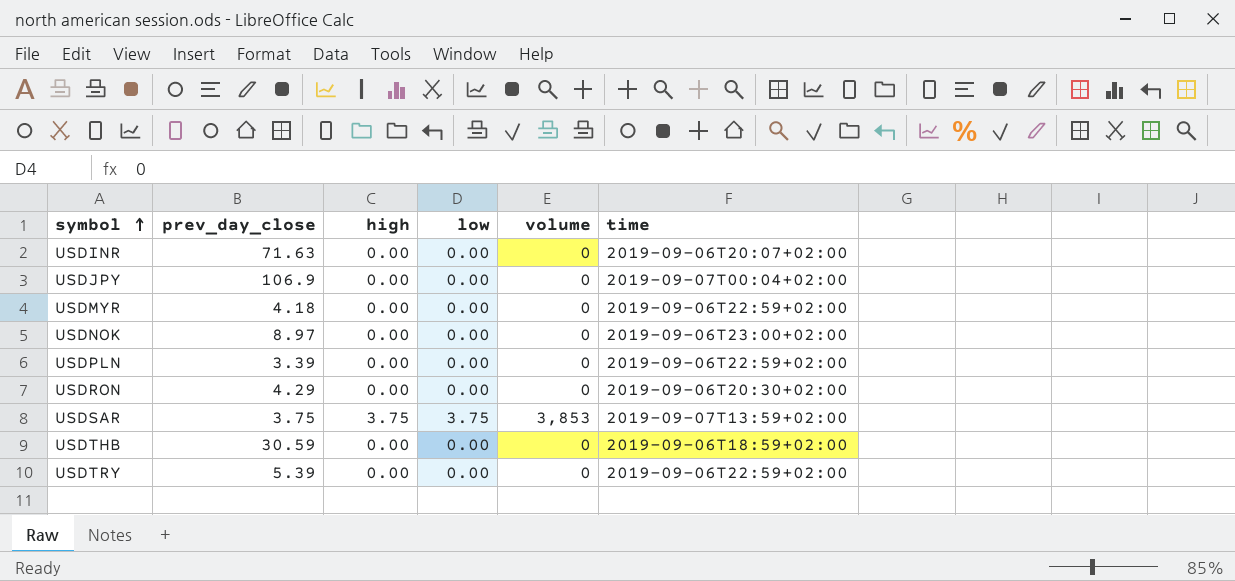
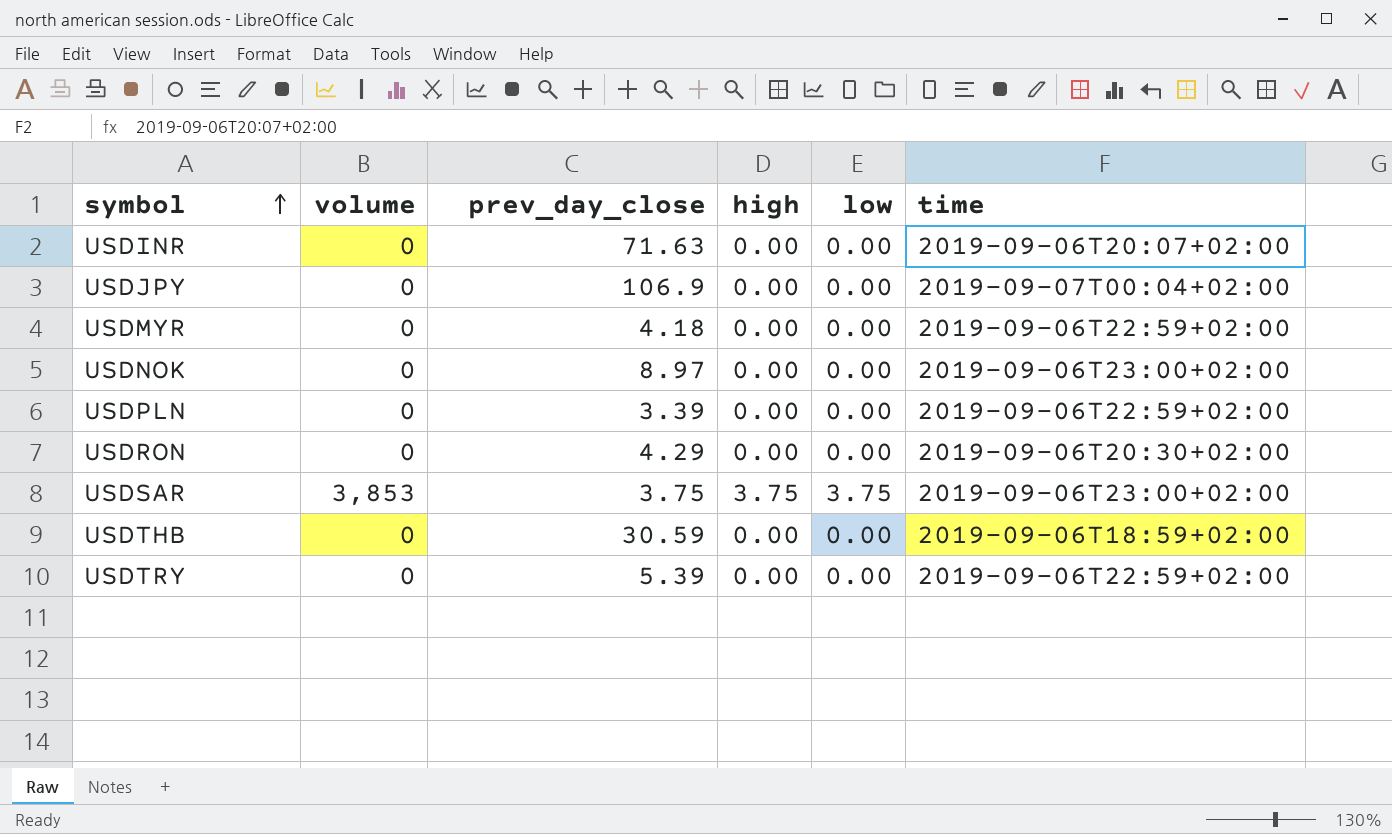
column volume | position: 5 -> 2
USDSAR | time: 2019-09-07T13:59+02:00 -> 2019-09-06T23:00+02:00

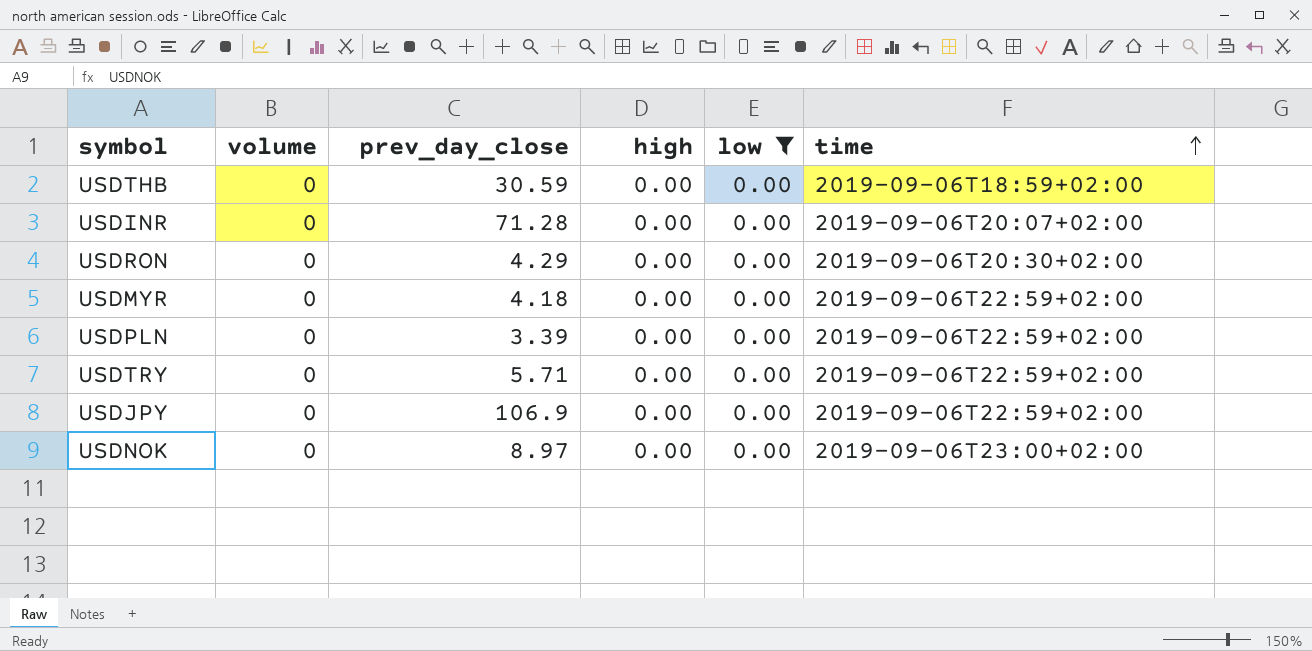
filter: none -> low = 0.00
row order: symbol ascending -> time ascending
USDINR | prev_day_close: 71.63 -> 71.28
USDTRY | prev_day_close: 5.39 -> 5.71
USDJPY | time: 2019-09-07T00:04+02:00 -> 2019-09-06T22:59+02:00

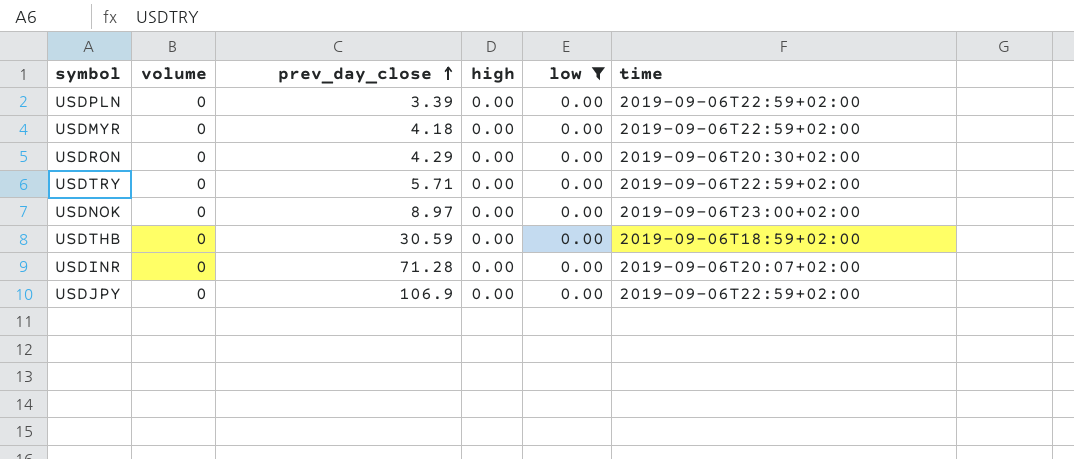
row order: time ascending -> prev_day_close ascending

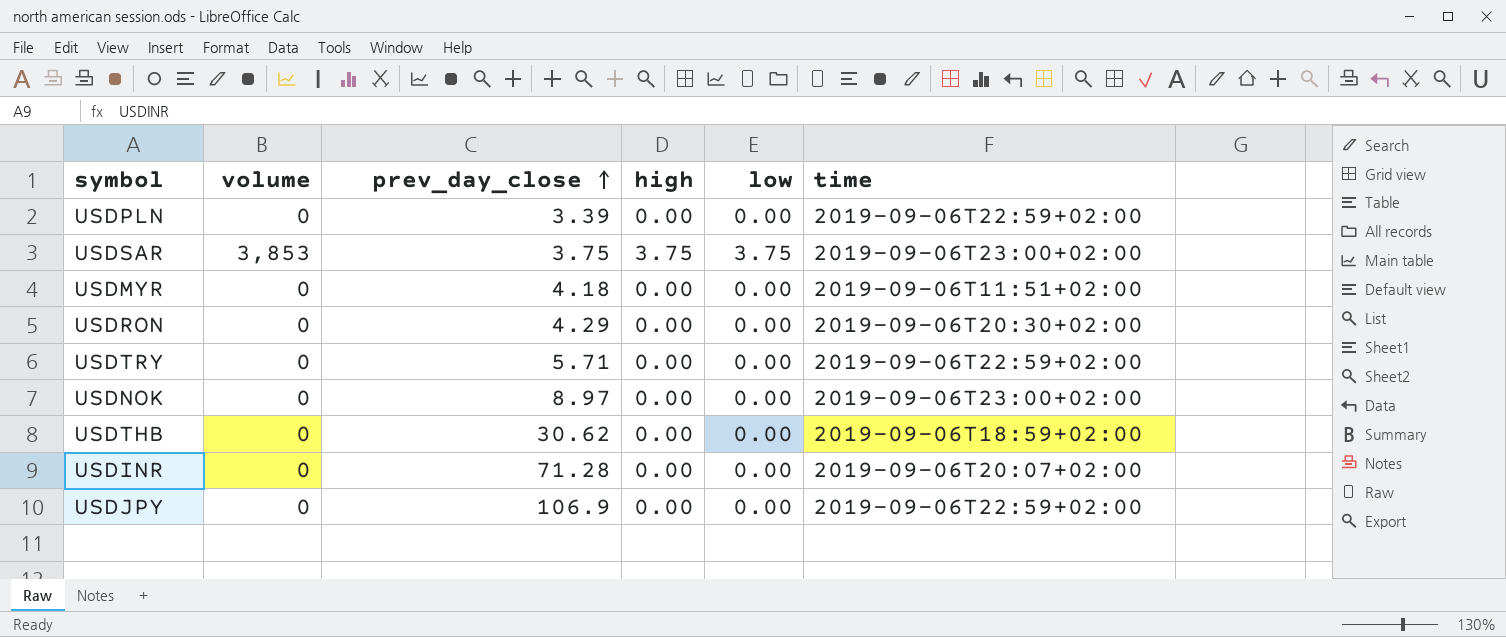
filter: low = 0.00 -> none
USDMYR | time: 2019-09-06T22:59+02:00 -> 2019-09-06T11:51+02:00
USDTHB | prev_day_close: 30.59 -> 30.62

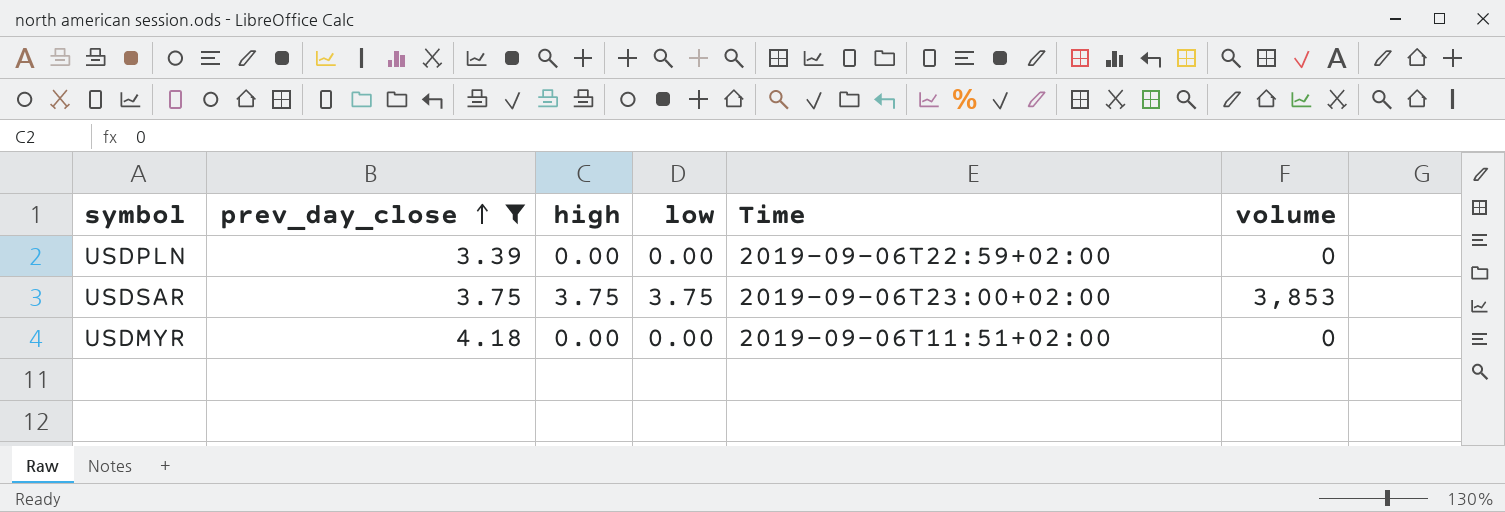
filter: none -> prev_day_close <= 4.18
column name: time -> Time
column volume | position: 2 -> 6

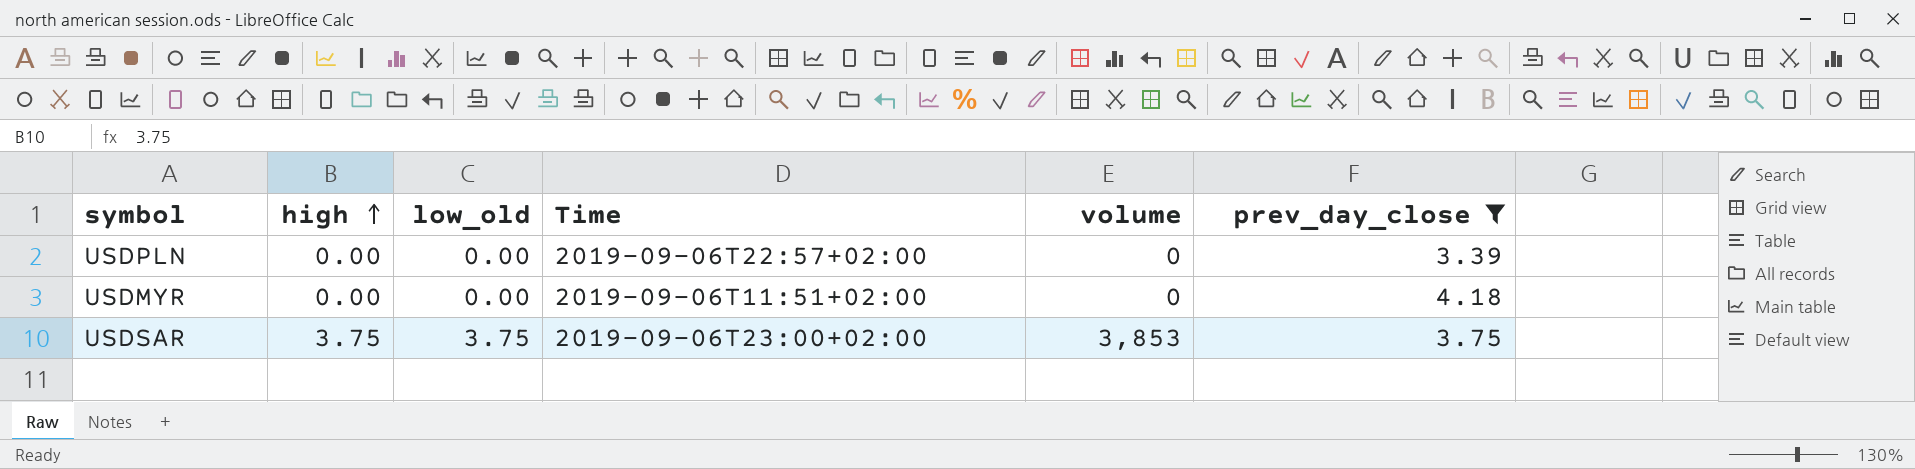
row order: prev_day_close ascending -> high ascending
column name: low -> low_old
column prev_day_close | position: 2 -> 6
USDPLN | Time: 2019-09-06T22:59+02:00 -> 2019-09-06T22:57+02:00

